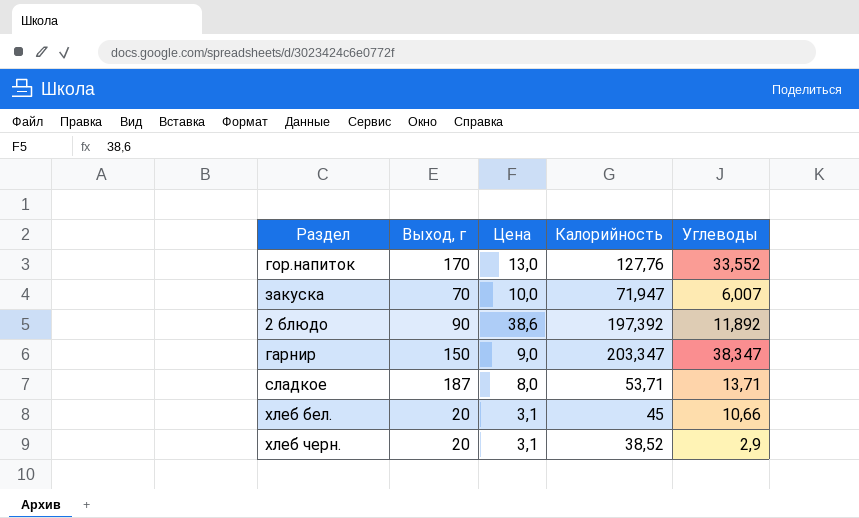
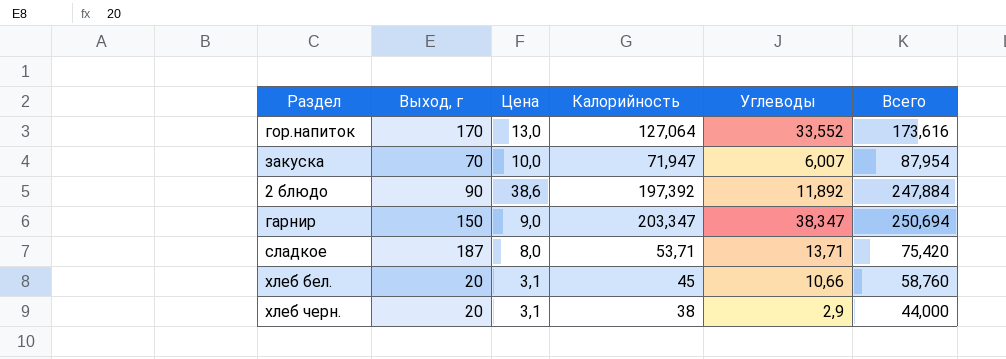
column Всего | formula: none -> [Цена] + [Калорийность] + [Углеводы]
гор.напиток | Калорийность: 127,76 -> 127,064
хлеб черн. | Калорийность: 38,52 -> 38

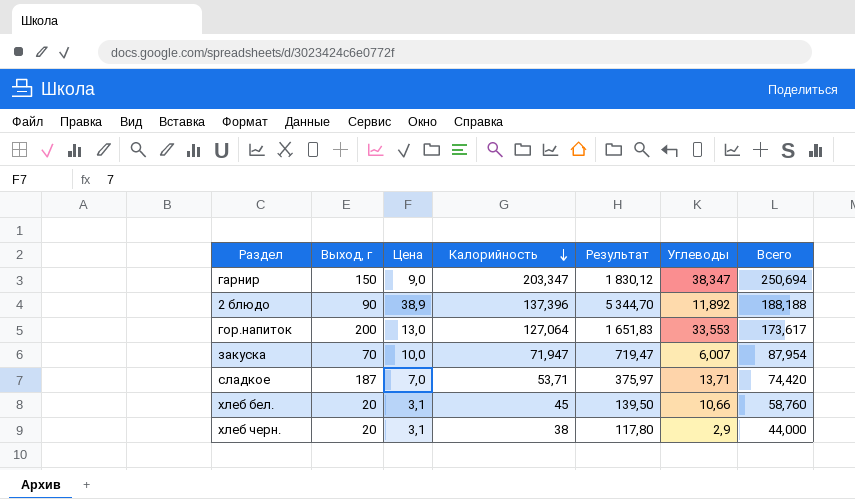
row order: none -> Калорийность descending
column Результат | formula: none -> [Цена] * [Калорийность]
2 блюдо | Цена: 38,6 -> 38,9
2 блюдо | Калорийность: 197,392 -> 137,396
2 блюдо | Всего: 247,884 -> 188,188
гор.напиток | Выход, г: 170 -> 200
гор.напиток | Углеводы: 33,552 -> 33,553
гор.напиток | Всего: 173,616 -> 173,617
сладкое | Цена: 8,0 -> 7,0
сладкое | Всего: 75,420 -> 74,420

